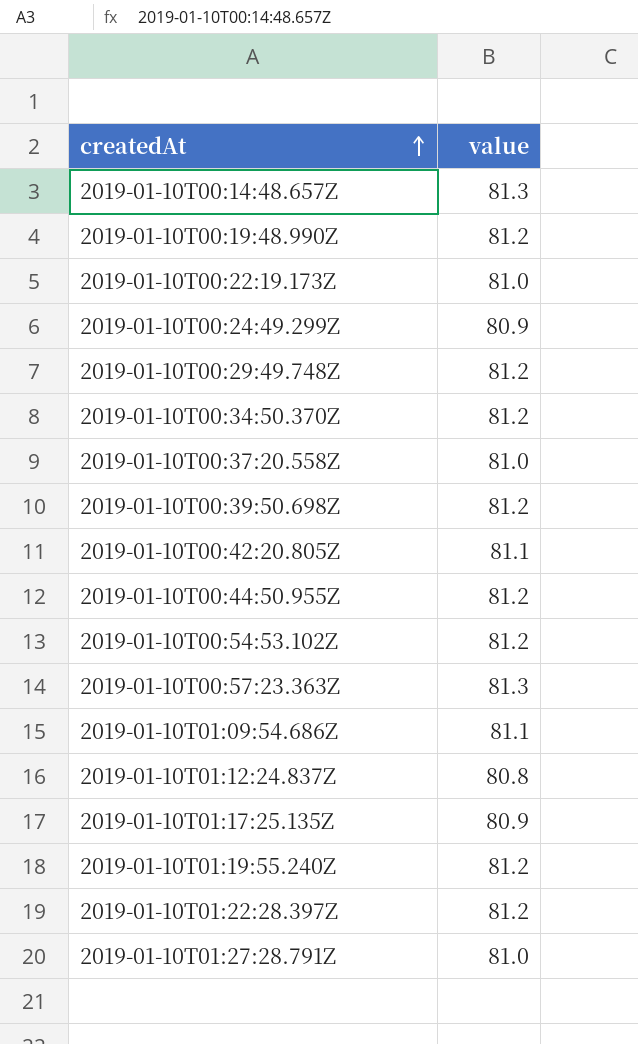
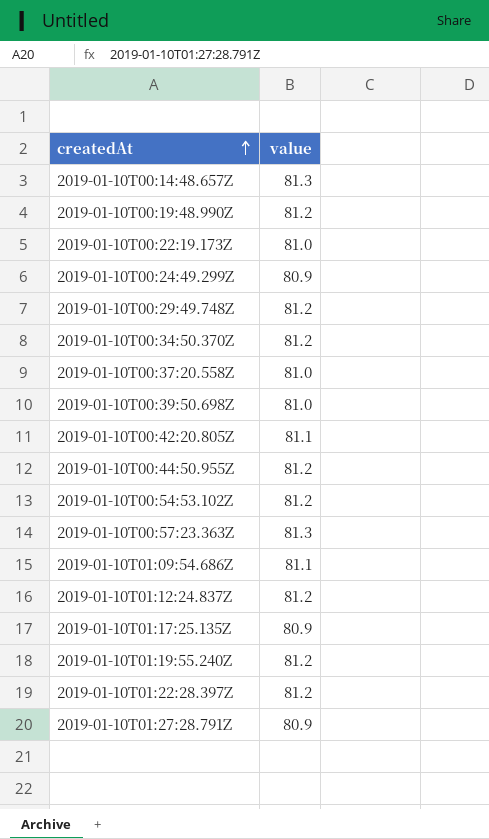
2019-01-10T00:39:50.698Z | value: 81.2 -> 81.0
2019-01-10T01:12:24.837Z | value: 80.8 -> 81.2
2019-01-10T01:27:28.791Z | value: 81.0 -> 80.9

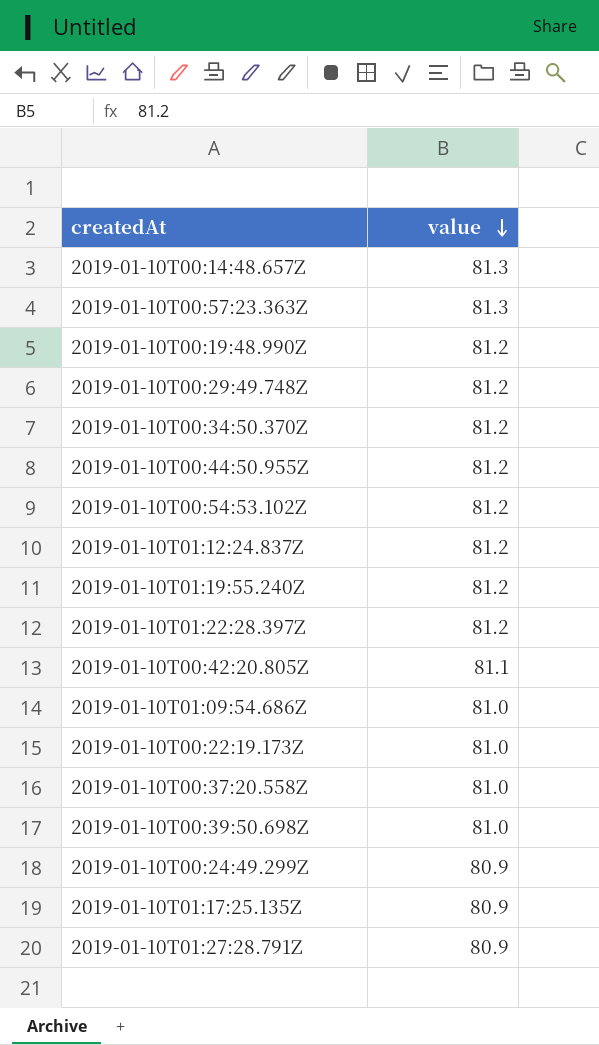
row order: createdAt ascending -> value descending
2019-01-10T01:09:54.686Z | value: 81.1 -> 81.0

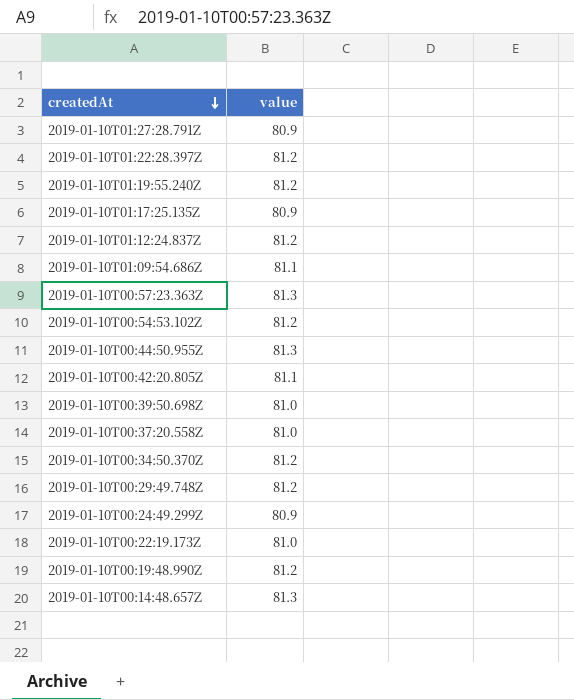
row order: value descending -> createdAt descending
2019-01-10T01:09:54.686Z | value: 81.0 -> 81.1
2019-01-10T00:44:50.955Z | value: 81.2 -> 81.3

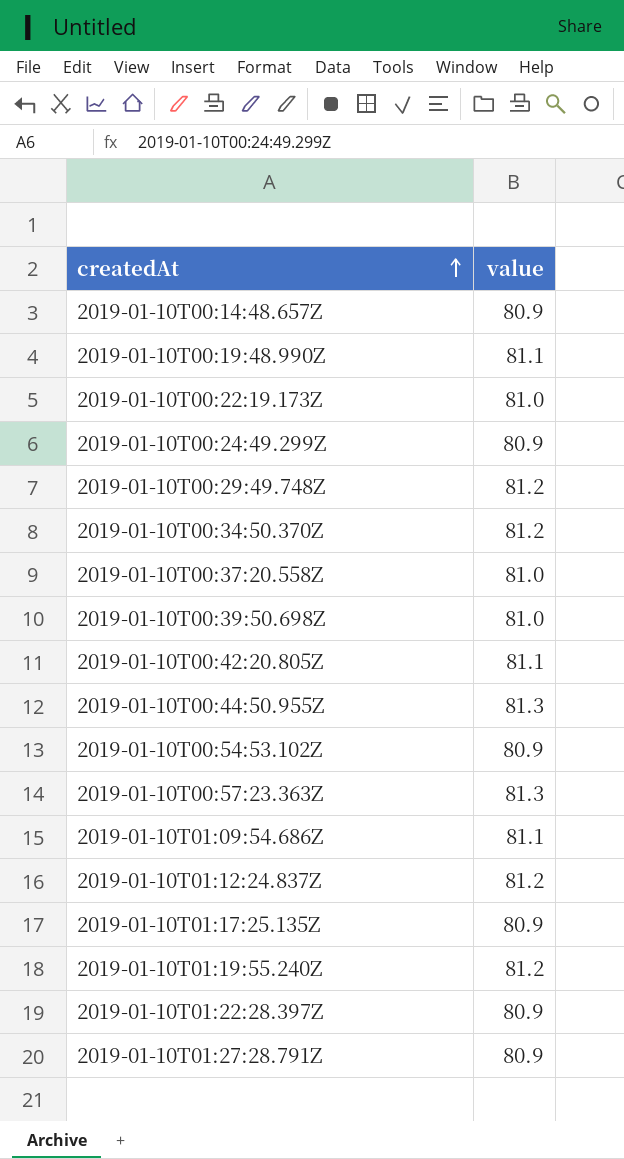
row order: createdAt descending -> createdAt ascending
2019-01-10T00:14:48.657Z | value: 81.3 -> 80.9
2019-01-10T00:19:48.990Z | value: 81.2 -> 81.1
2019-01-10T00:54:53.102Z | value: 81.2 -> 80.9
2019-01-10T01:22:28.397Z | value: 81.2 -> 80.9

